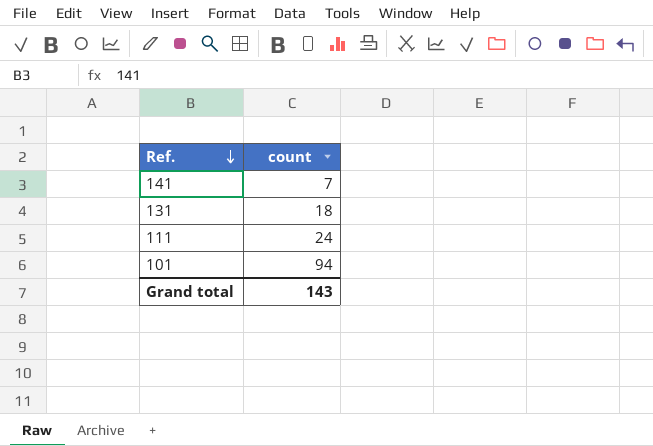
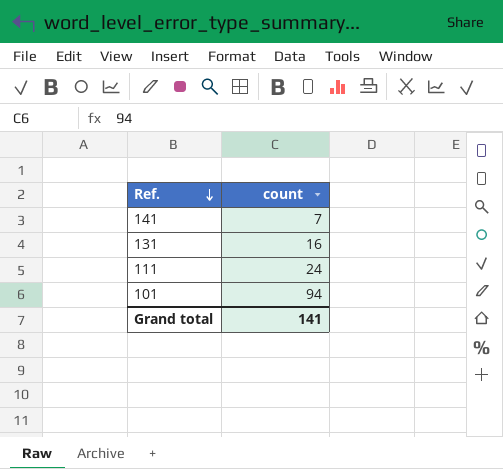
131 | count: 18 -> 16
Grand total | count: 143 -> 141

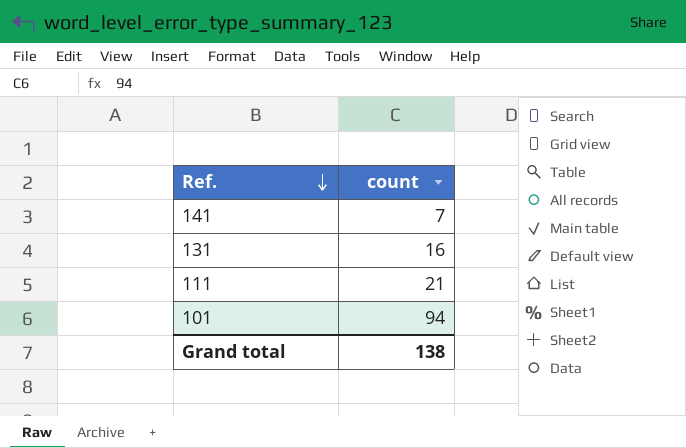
111 | count: 24 -> 21
Grand total | count: 141 -> 138

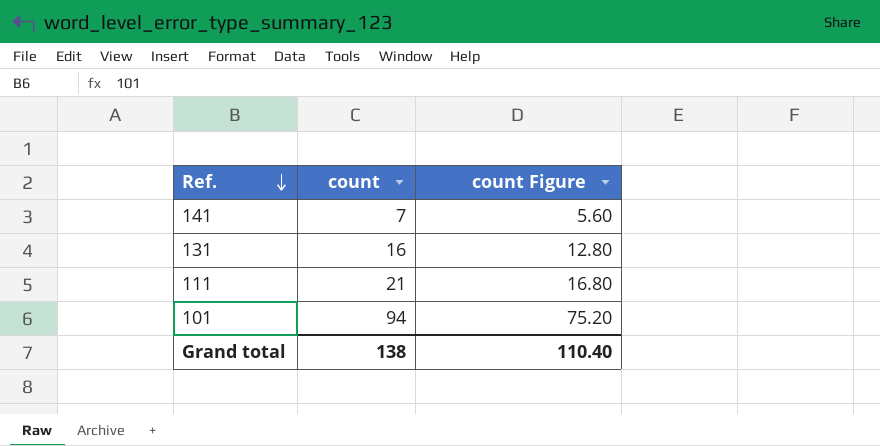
column count Figure | formula: none -> [count] * 0.8

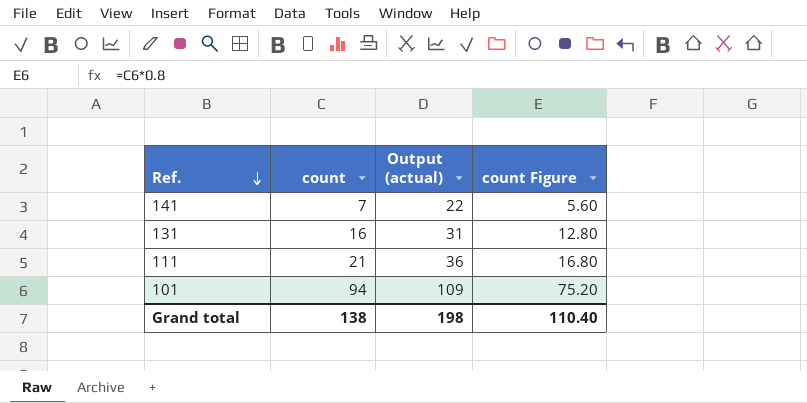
column Output (actual) | formula: none -> [count] + 15

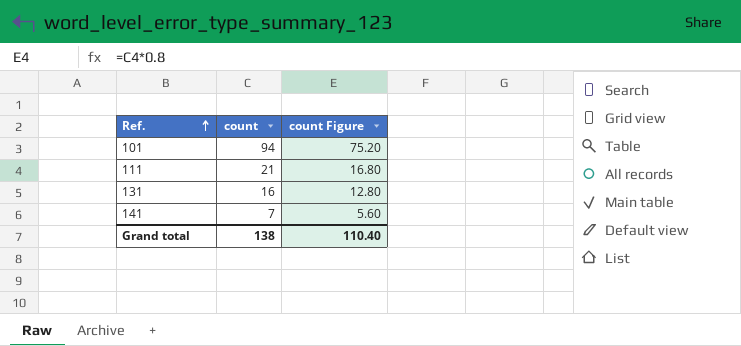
row order: Ref. descending -> Ref. ascending
column Output (actual) | formula: [count] + 15 -> none

